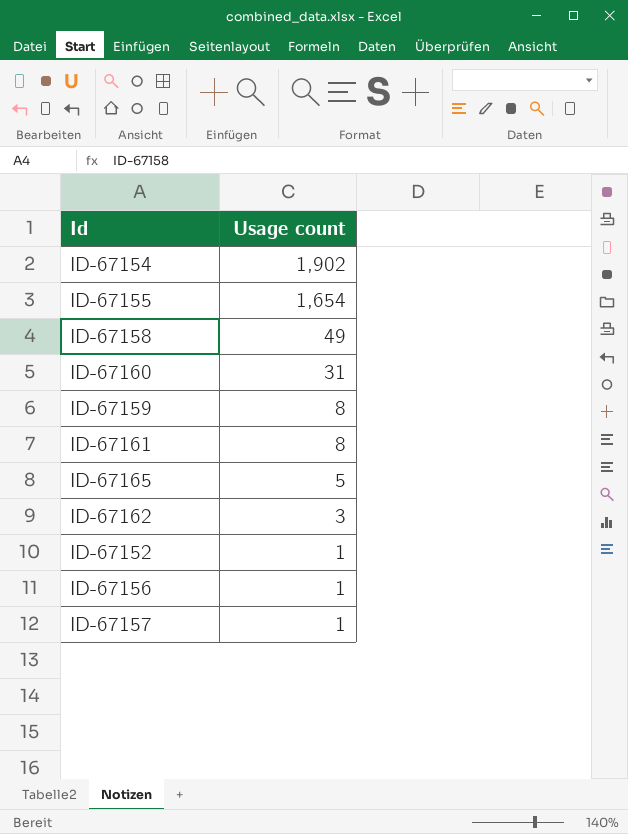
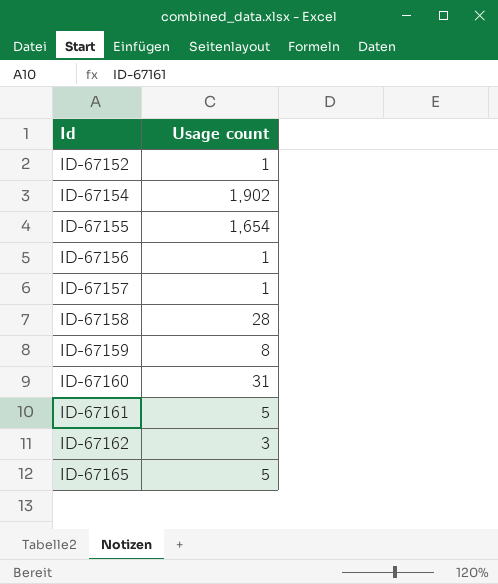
row order: Usage count descending -> Id ascending
ID-67158 | Usage count: 49 -> 28
ID-67161 | Usage count: 8 -> 5

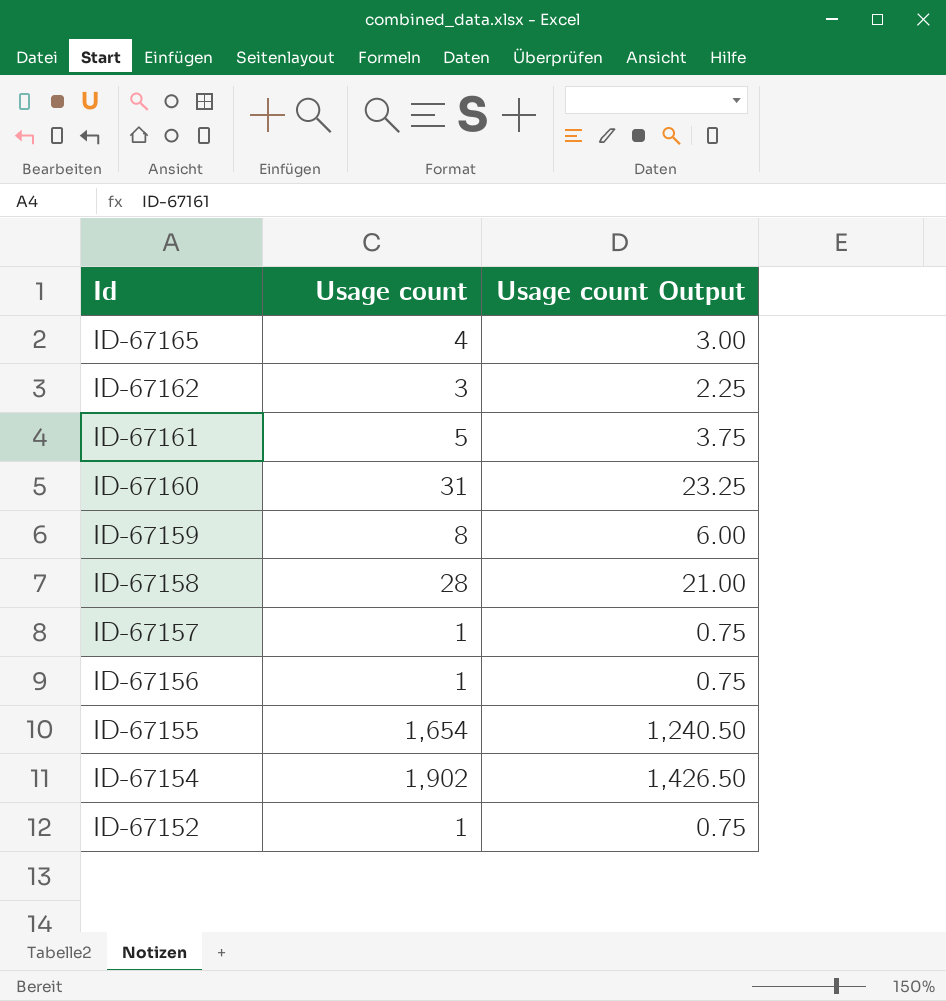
row order: Id ascending -> Id descending
column Usage count Output | formula: none -> [Usage count] * 0.75
ID-67165 | Usage count: 5 -> 4

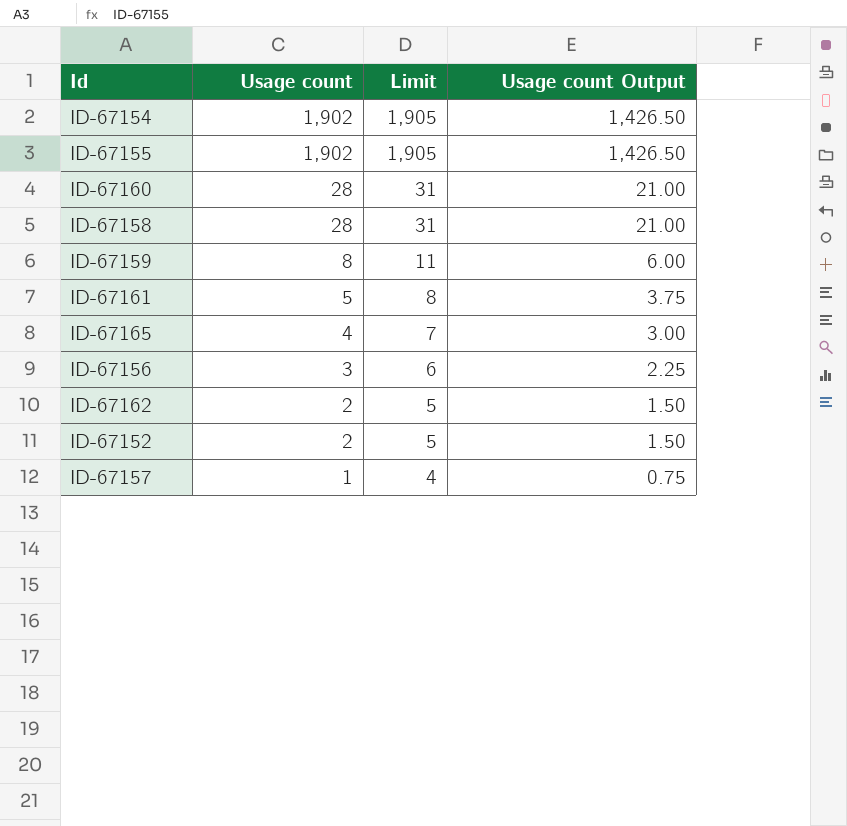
row order: Id descending -> Usage count descending
column Limit | formula: none -> [Usage count] + 3
ID-67155 | Usage count: 1,654 -> 1,902
ID-67155 | Usage count Output: 1,240.50 -> 1,426.50
ID-67160 | Usage count: 31 -> 28
ID-67160 | Usage count Output: 23.25 -> 21.00
ID-67156 | Usage count: 1 -> 3
ID-67156 | Usage count Output: 0.75 -> 2.25
ID-67162 | Usage count: 3 -> 2
ID-67162 | Usage count Output: 2.25 -> 1.50
ID-67152 | Usage count: 1 -> 2
ID-67152 | Usage count Output: 0.75 -> 1.50

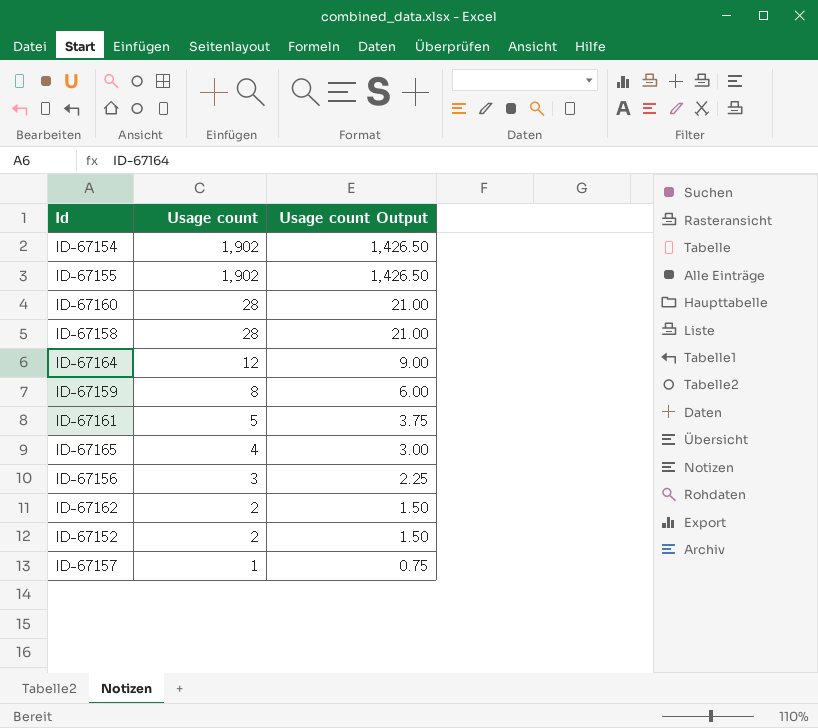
column Limit | formula: [Usage count] + 3 -> none
row ID-67164: none -> 12 | 9.00

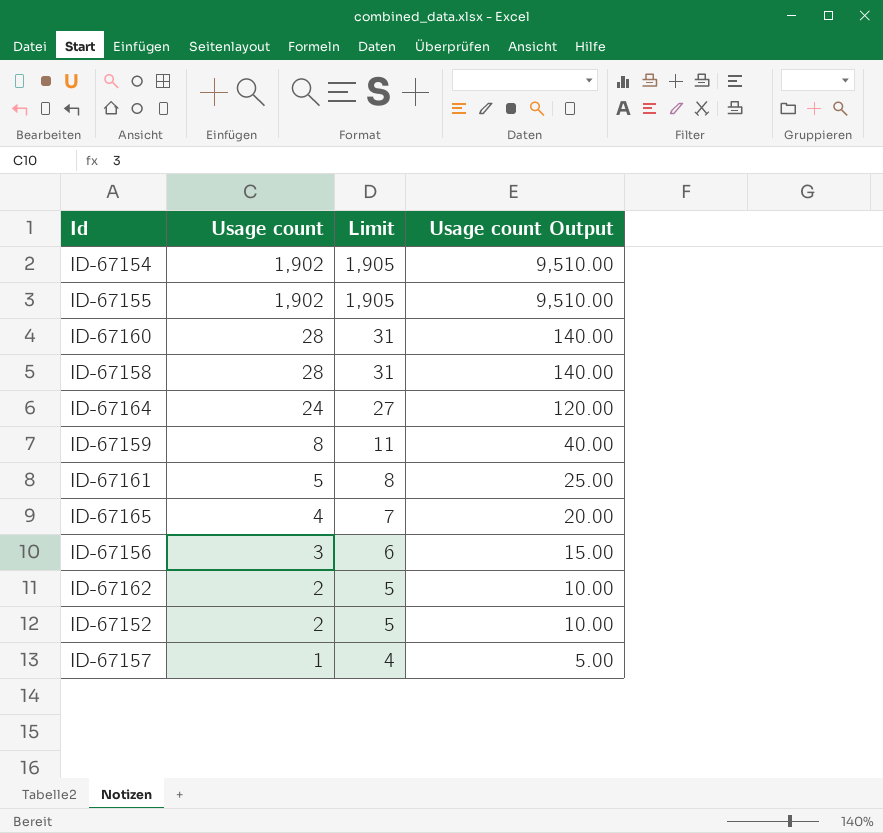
column Limit | formula: none -> [Usage count] + 3
column Usage count Output | formula: [Usage count] * 0.75 -> [Usage count] * 5
ID-67164 | Usage count: 12 -> 24

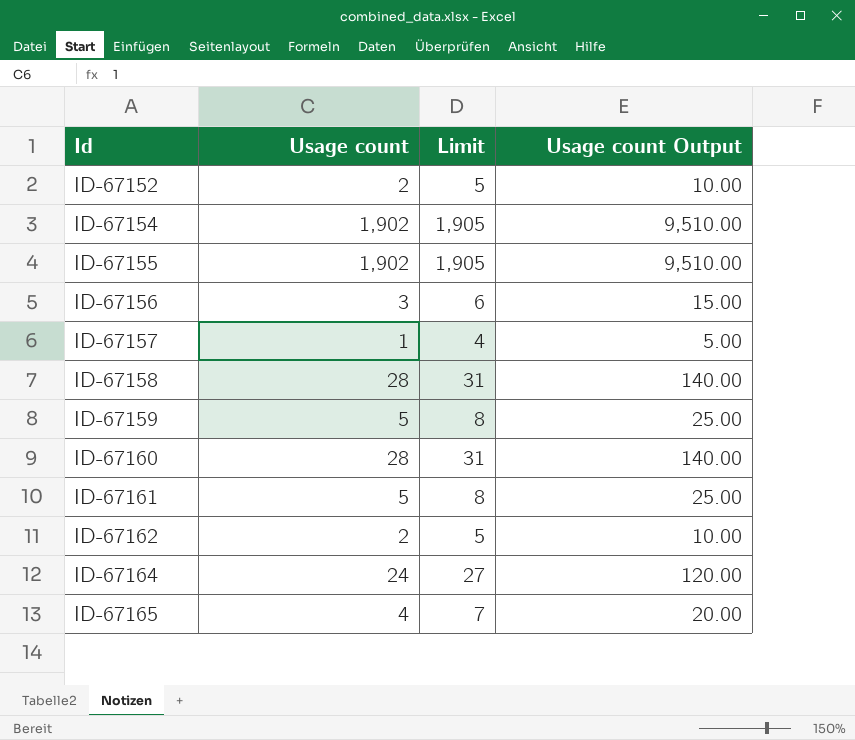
row order: Usage count descending -> Id ascending
ID-67159 | Usage count: 8 -> 5
ID-67159 | Limit: 11 -> 8
ID-67159 | Usage count Output: 40.00 -> 25.00

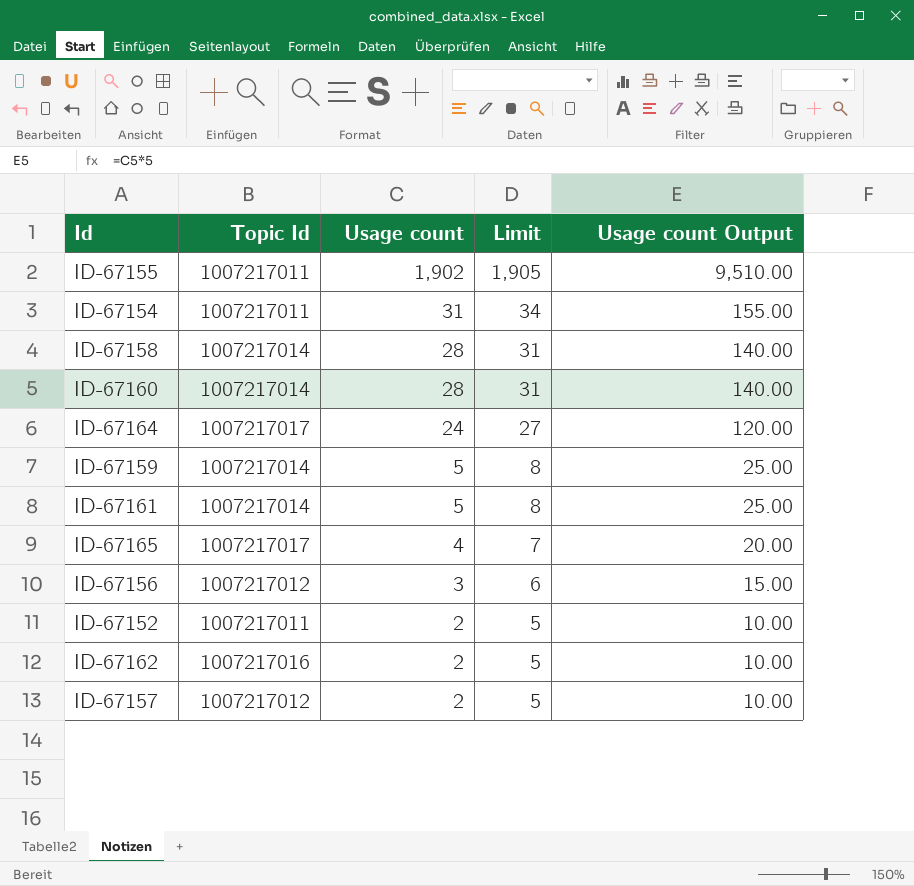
row order: Id ascending -> Usage count descending
column Topic Id | position: none -> 2
ID-67154 | Usage count: 1,902 -> 31
ID-67154 | Limit: 1,905 -> 34
ID-67154 | Usage count Output: 9,510.00 -> 155.00
ID-67157 | Usage count: 1 -> 2
ID-67157 | Limit: 4 -> 5
ID-67157 | Usage count Output: 5.00 -> 10.00

